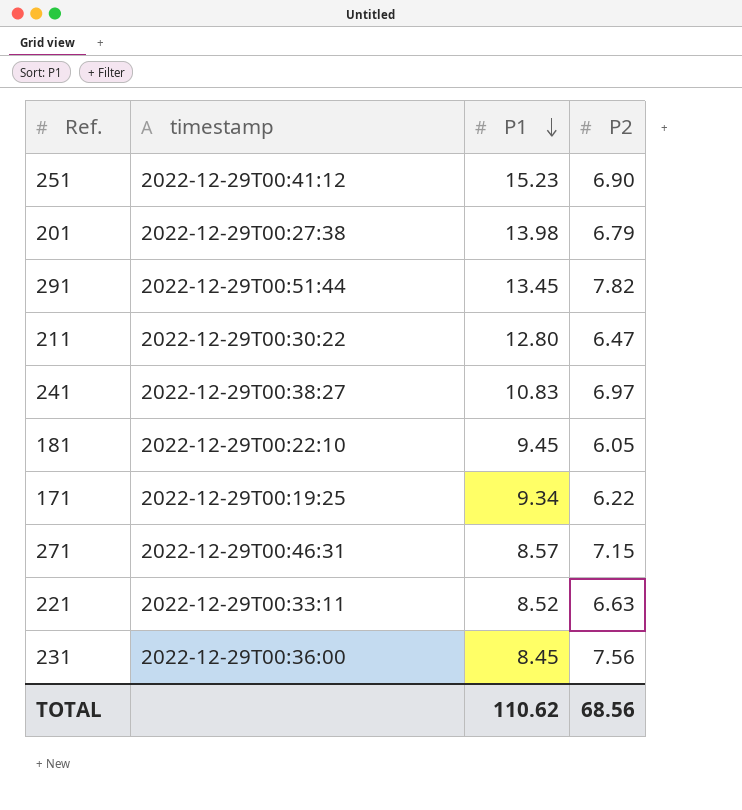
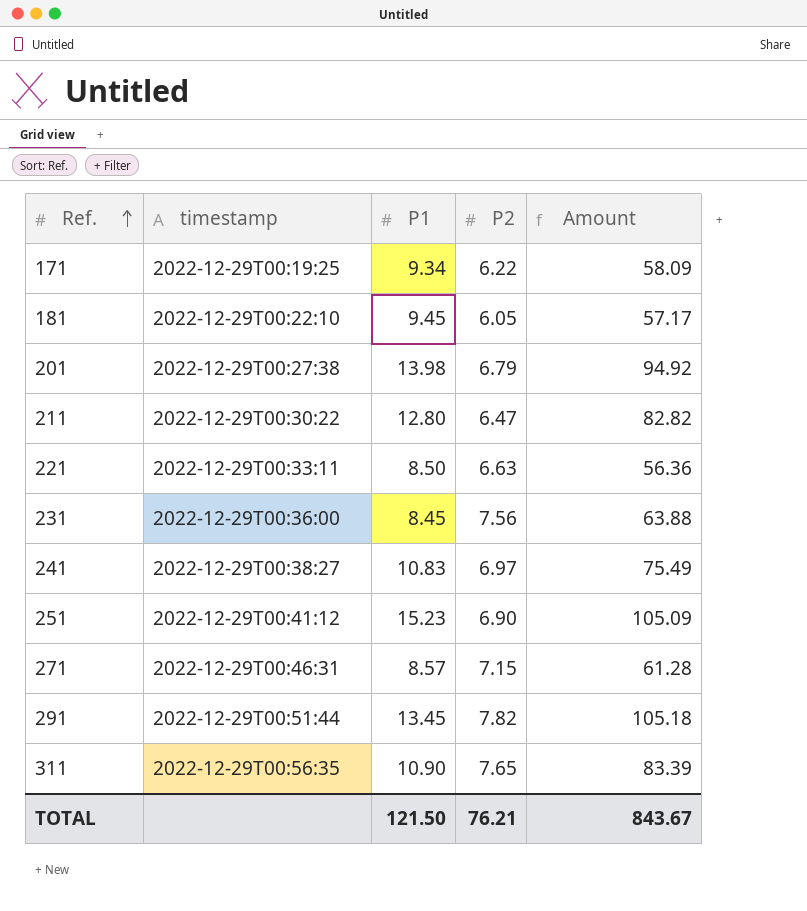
row order: P1 descending -> Ref. ascending
column Amount | formula: none -> [P1] * [P2]
221 | P1: 8.52 -> 8.50
row 311: none -> 2022-12-29T00:56:35 | 10.90 | 7.65 | 83.39
TOTAL | P1: 110.62 -> 121.50
TOTAL | P2: 68.56 -> 76.21

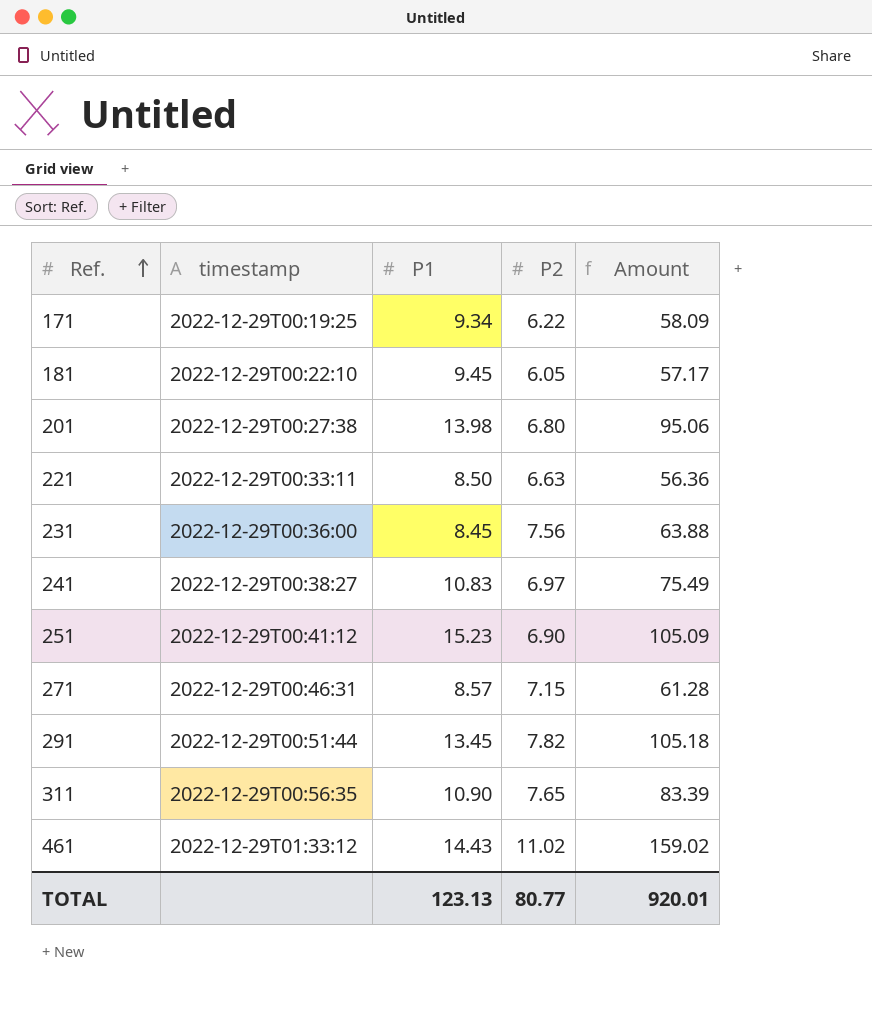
row 211: 2022-12-29T00:30:22 | 12.80 | 6.47 | 82.82 -> none
201 | P2: 6.79 -> 6.80
201 | Amount: 94.92 -> 95.06
row 461: none -> 2022-12-29T01:33:12 | 14.43 | 11.02 | 159.02
TOTAL | P1: 121.50 -> 123.13
TOTAL | P2: 76.21 -> 80.77
TOTAL | Amount: 843.67 -> 920.01

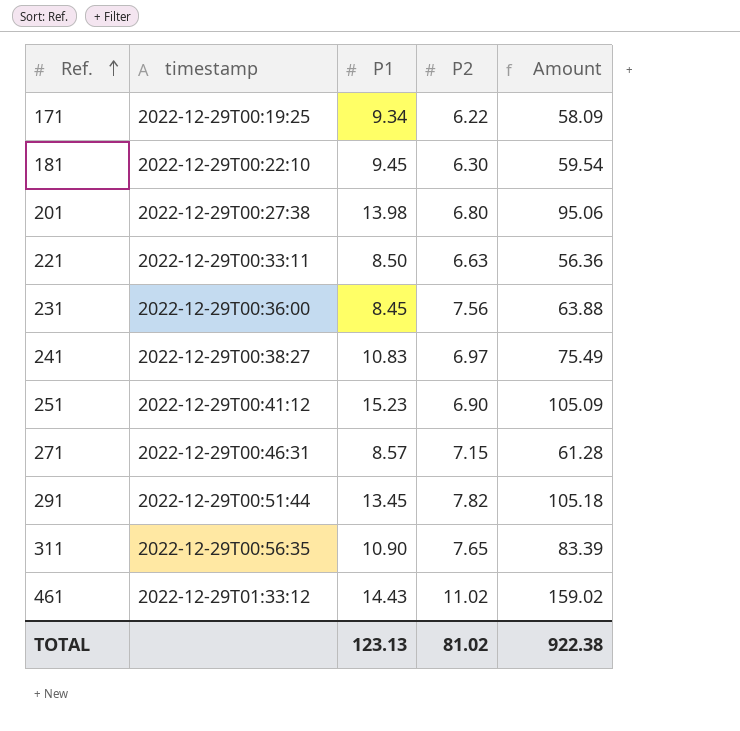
181 | P2: 6.05 -> 6.30
181 | Amount: 57.17 -> 59.54
TOTAL | P2: 80.77 -> 81.02
TOTAL | Amount: 920.01 -> 922.38

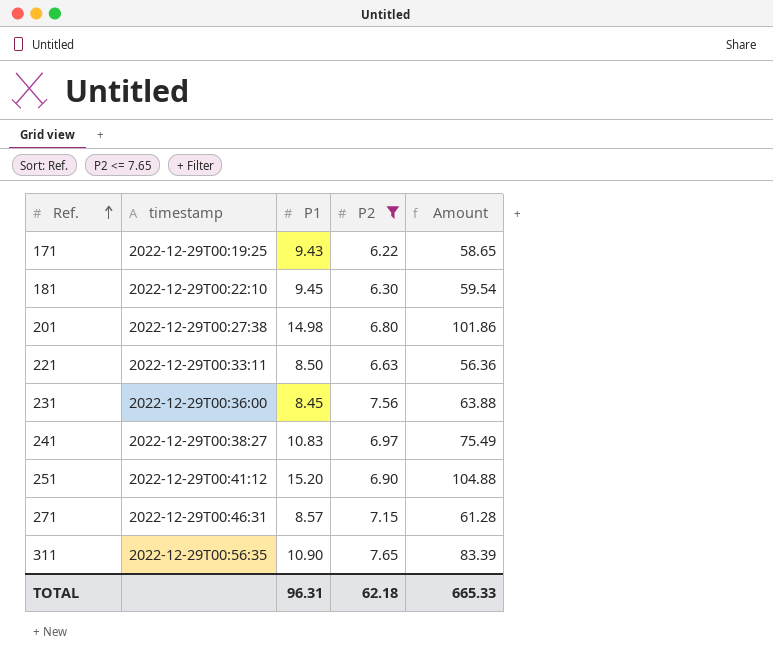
filter: none -> P2 <= 7.65
171 | P1: 9.34 -> 9.43
171 | Amount: 58.09 -> 58.65
201 | P1: 13.98 -> 14.98
201 | Amount: 95.06 -> 101.86
251 | P1: 15.23 -> 15.20
251 | Amount: 105.09 -> 104.88
TOTAL | P1: 123.13 -> 96.31
TOTAL | P2: 81.02 -> 62.18
TOTAL | Amount: 922.38 -> 665.33

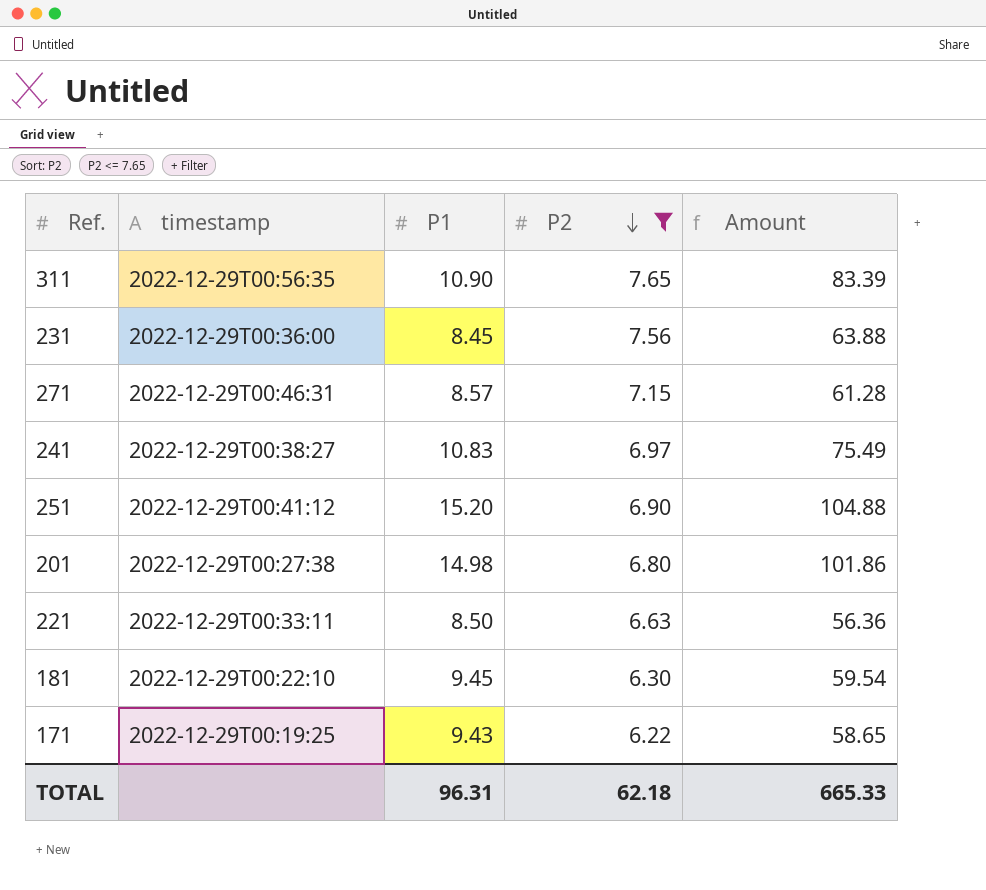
row order: Ref. ascending -> P2 descending

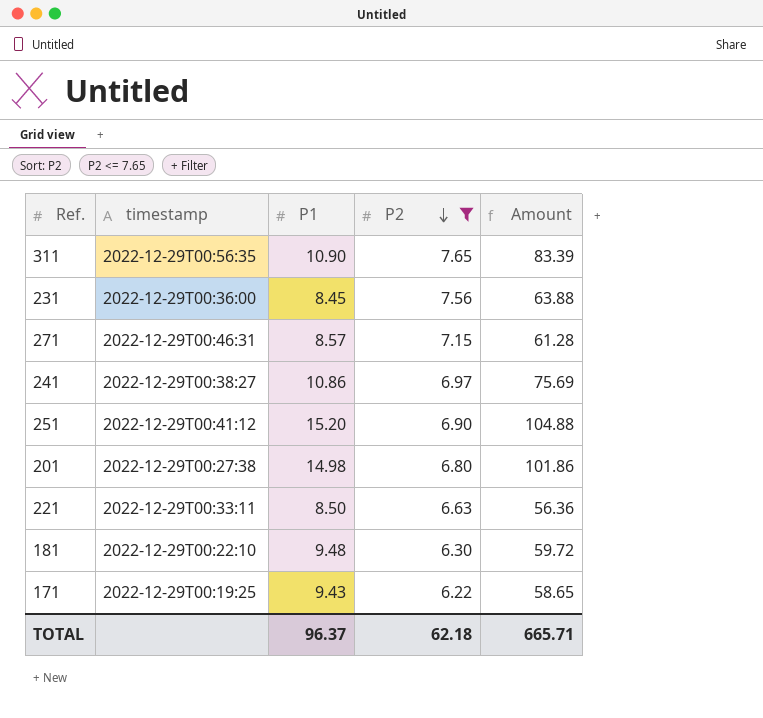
241 | P1: 10.83 -> 10.86
241 | Amount: 75.49 -> 75.69
181 | P1: 9.45 -> 9.48
181 | Amount: 59.54 -> 59.72
TOTAL | P1: 96.31 -> 96.37
TOTAL | Amount: 665.33 -> 665.71

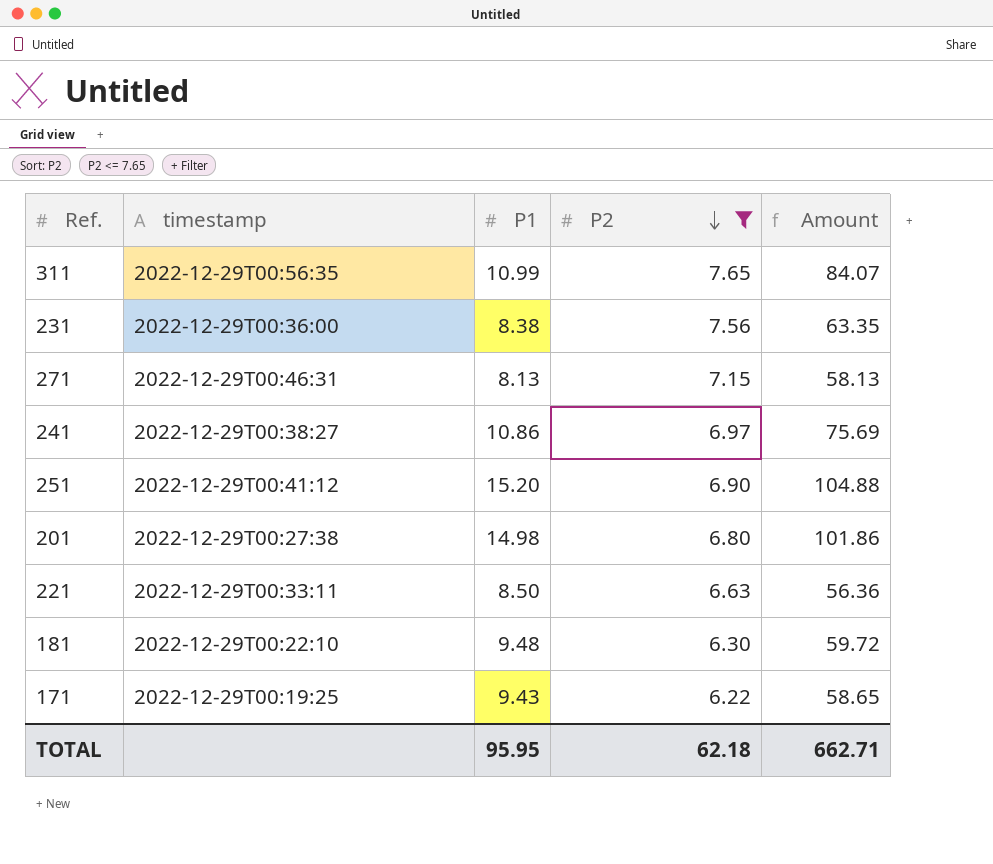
311 | P1: 10.90 -> 10.99
311 | Amount: 83.39 -> 84.07
231 | P1: 8.45 -> 8.38
231 | Amount: 63.88 -> 63.35
271 | P1: 8.57 -> 8.13
271 | Amount: 61.28 -> 58.13
TOTAL | P1: 96.37 -> 95.95
TOTAL | Amount: 665.71 -> 662.71

